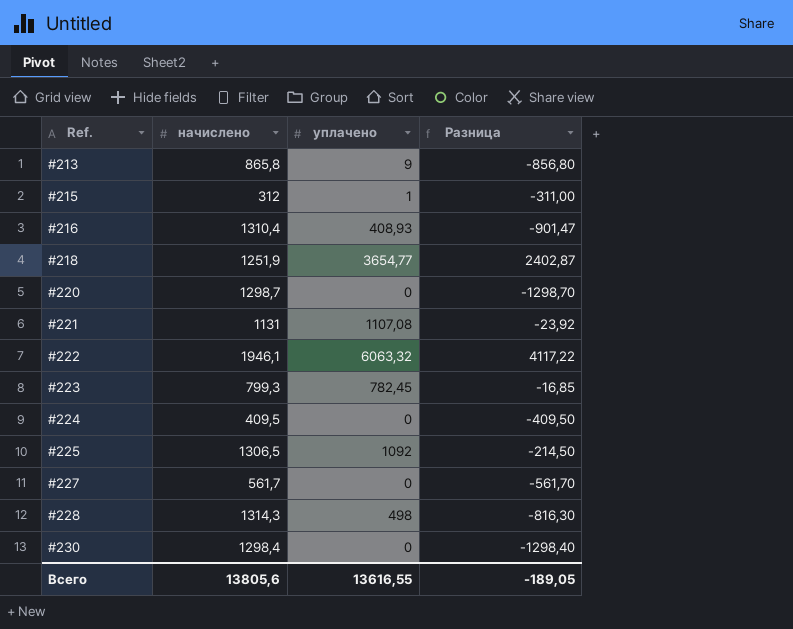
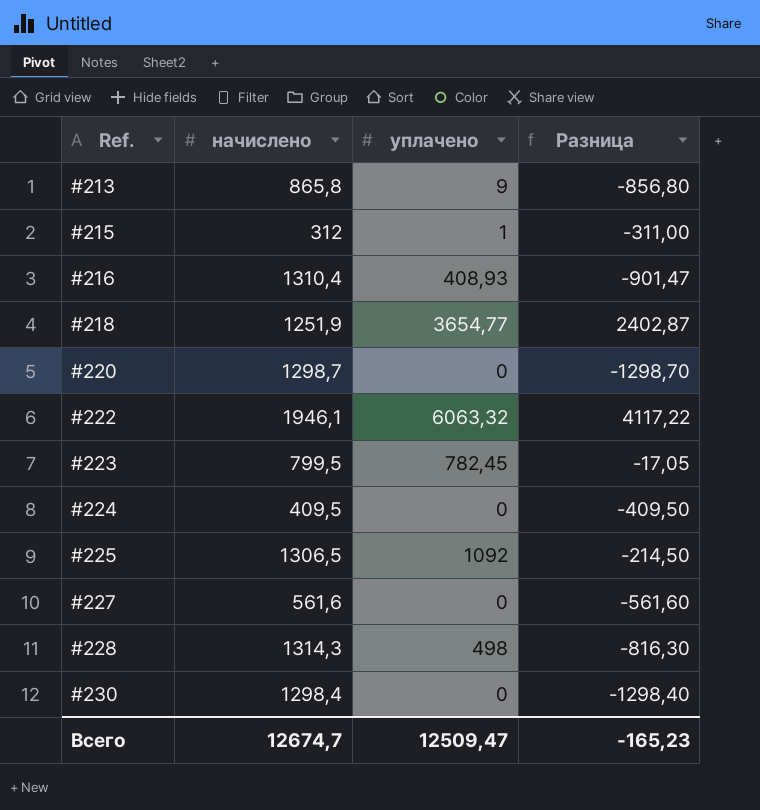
row #221: 1131 | 1107,08 | -23,92 -> none
#223 | начислено: 799,3 -> 799,5
#223 | Разница: -16,85 -> -17,05
#227 | начислено: 561,7 -> 561,6
#227 | Разница: -561,70 -> -561,60
Всего | начислено: 13805,6 -> 12674,7
Всего | уплачено: 13616,55 -> 12509,47
Всего | Разница: -189,05 -> -165,23

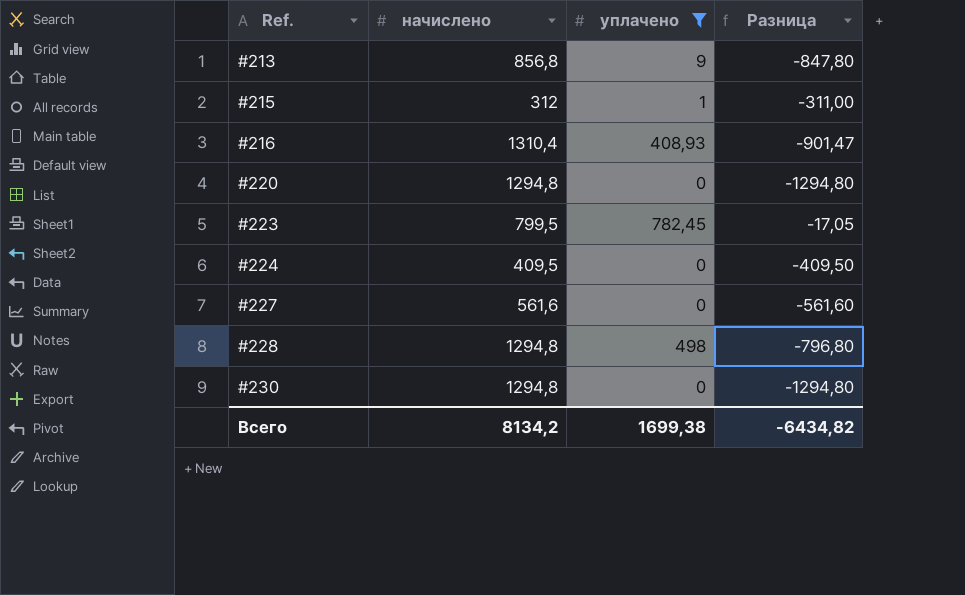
filter: none -> уплачено <= 782,45
#213 | начислено: 865,8 -> 856,8
#213 | Разница: -856,80 -> -847,80
#220 | начислено: 1298,7 -> 1294,8
#220 | Разница: -1298,70 -> -1294,80
#228 | начислено: 1314,3 -> 1294,8
#228 | Разница: -816,30 -> -796,80
#230 | начислено: 1298,4 -> 1294,8
#230 | Разница: -1298,40 -> -1294,80
Всего | начислено: 12674,7 -> 8134,2
Всего | уплачено: 12509,47 -> 1699,38
Всего | Разница: -165,23 -> -6434,82

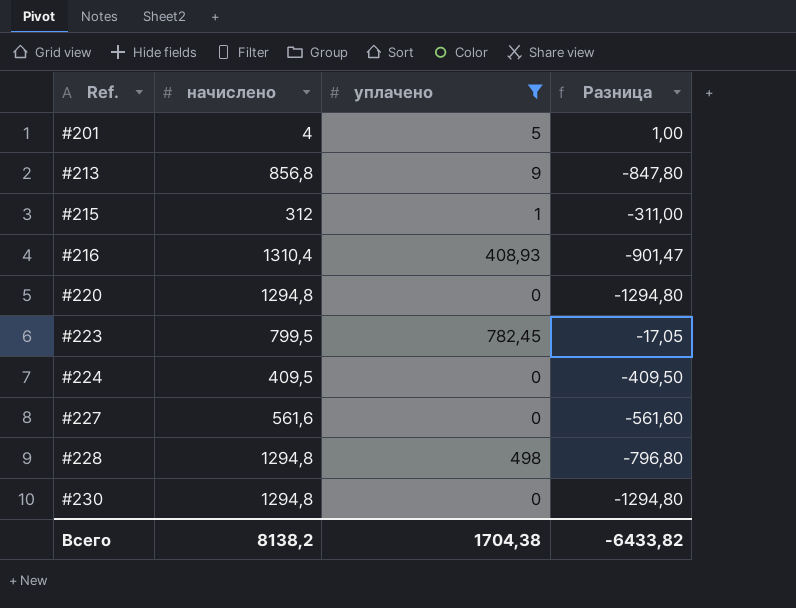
row #201: none -> 4 | 5 | 1,00
Всего | начислено: 8134,2 -> 8138,2
Всего | уплачено: 1699,38 -> 1704,38
Всего | Разница: -6434,82 -> -6433,82

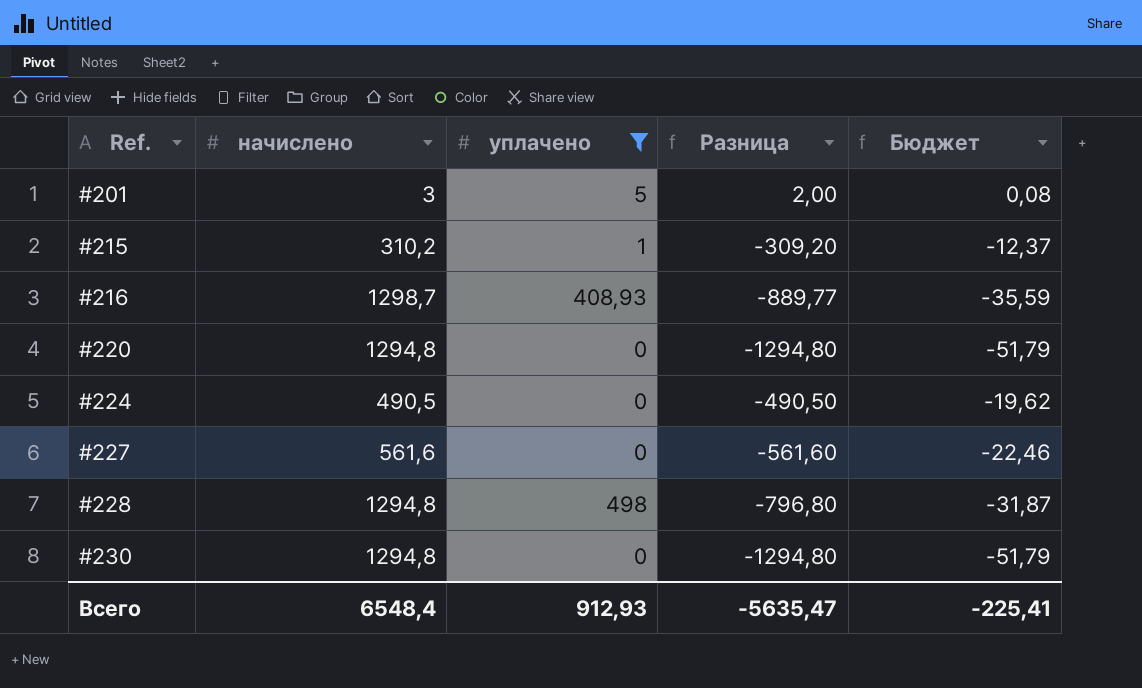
column Бюджет | formula: none -> [Разница] * 0,04
row #213: 856,8 | 9 | -847,80 -> none
row #223: 799,5 | 782,45 | -17,05 -> none
#201 | начислено: 4 -> 3
#201 | Разница: 1,00 -> 2,00
#215 | начислено: 312 -> 310,2
#215 | Разница: -311,00 -> -309,20
#216 | начислено: 1310,4 -> 1298,7
#216 | Разница: -901,47 -> -889,77
#224 | начислено: 409,5 -> 490,5
#224 | Разница: -409,50 -> -490,50
Всего | начислено: 8138,2 -> 6548,4
Всего | уплачено: 1704,38 -> 912,93
Всего | Разница: -6433,82 -> -5635,47

